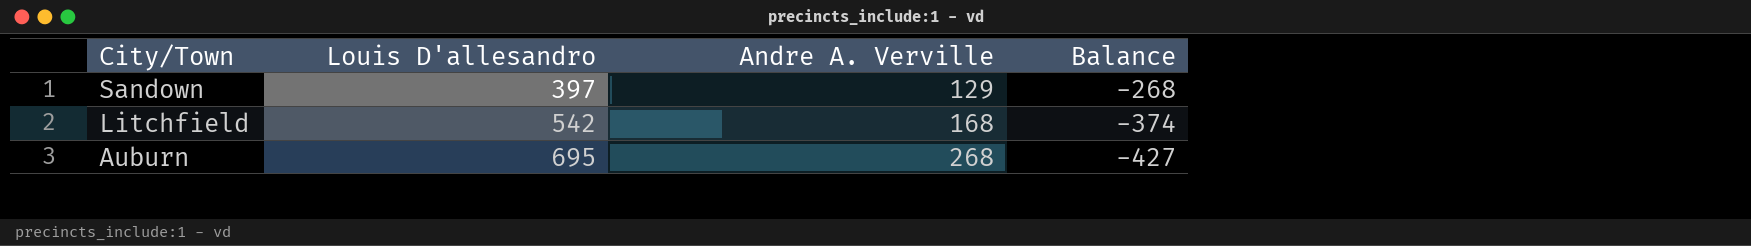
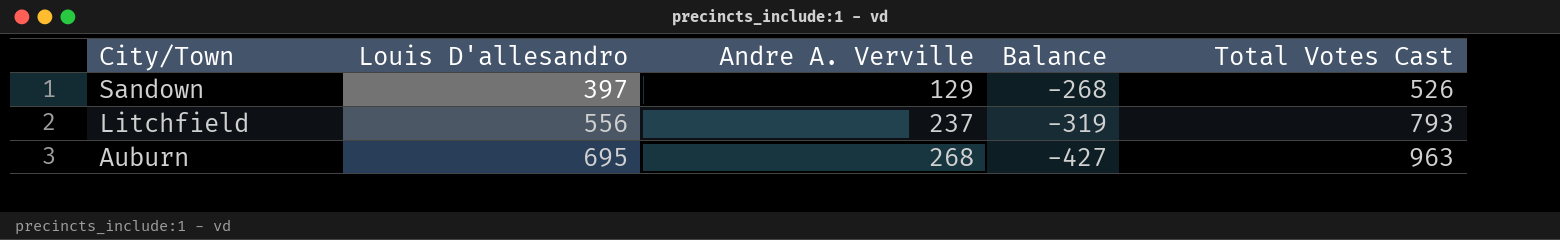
column Total Votes Cast | formula: none -> [Louis D'allesandro] + [Andre A. Verville]
Litchfield | Louis D'allesandro: 542 -> 556
Litchfield | Andre A. Verville: 168 -> 237
Litchfield | Balance: -374 -> -319

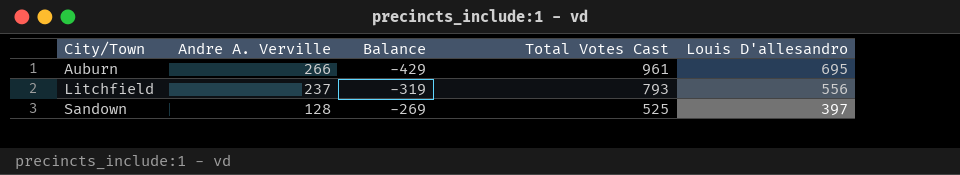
row order: City/Town descending -> City/Town ascending
column Louis D'allesandro | position: 2 -> 5
Auburn | Andre A. Verville: 268 -> 266
Auburn | Balance: -427 -> -429
Auburn | Total Votes Cast: 963 -> 961
Sandown | Andre A. Verville: 129 -> 128
Sandown | Balance: -268 -> -269
Sandown | Total Votes Cast: 526 -> 525

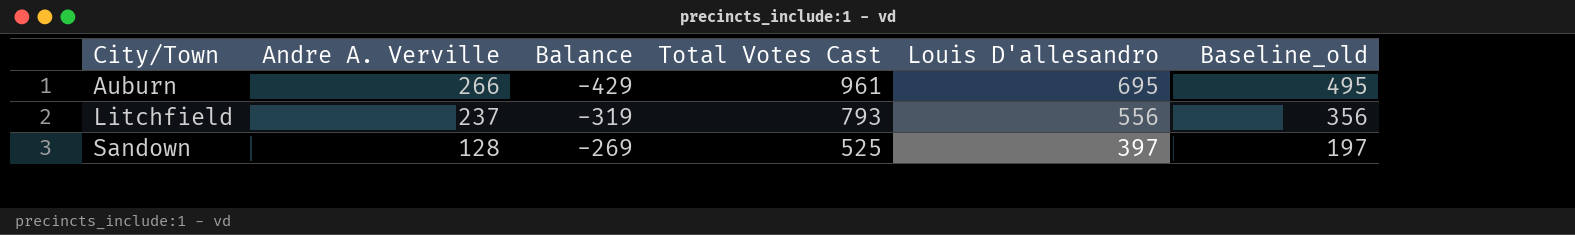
column Baseline_old | formula: none -> [Louis D'allesandro] - 200

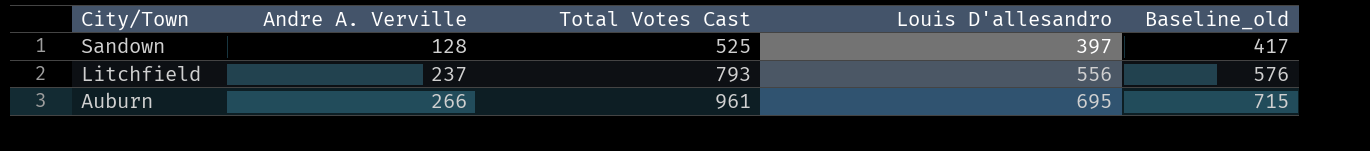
row order: City/Town ascending -> City/Town descending
column Balance | formula: [Andre A. Verville] - [Louis D'allesandro] -> none
column Baseline_old | formula: [Louis D'allesandro] - 200 -> [Louis D'allesandro] + 20

